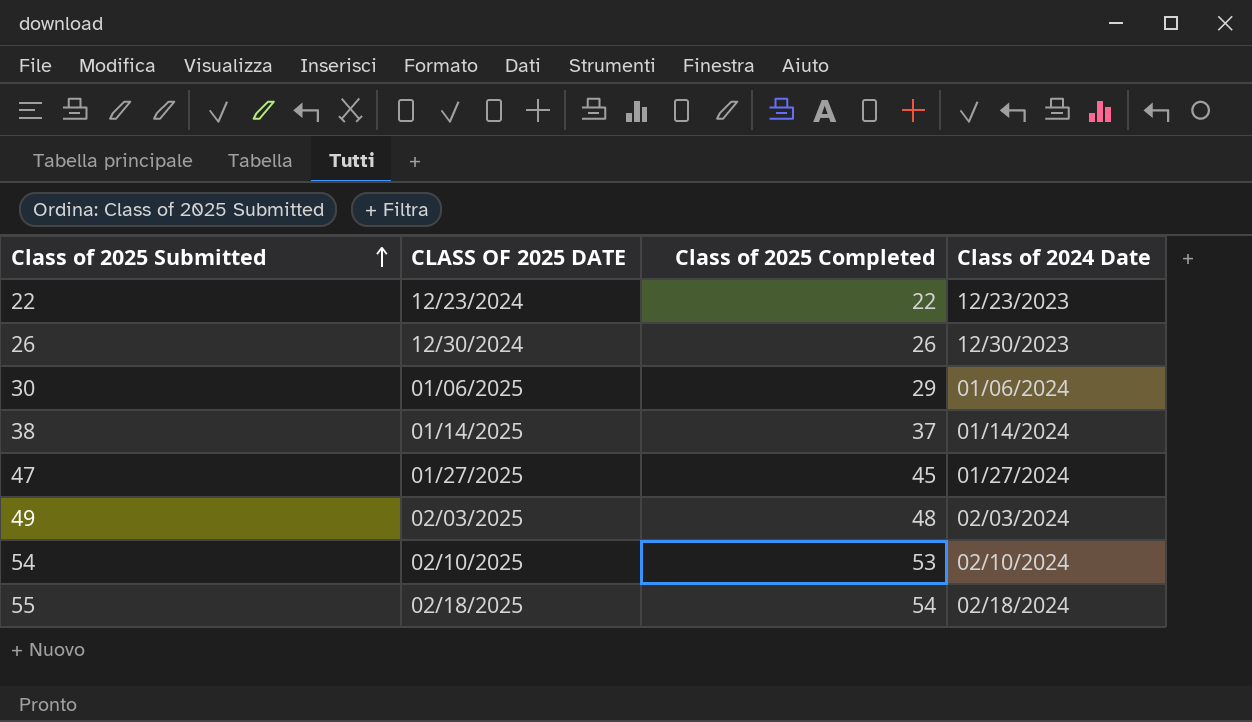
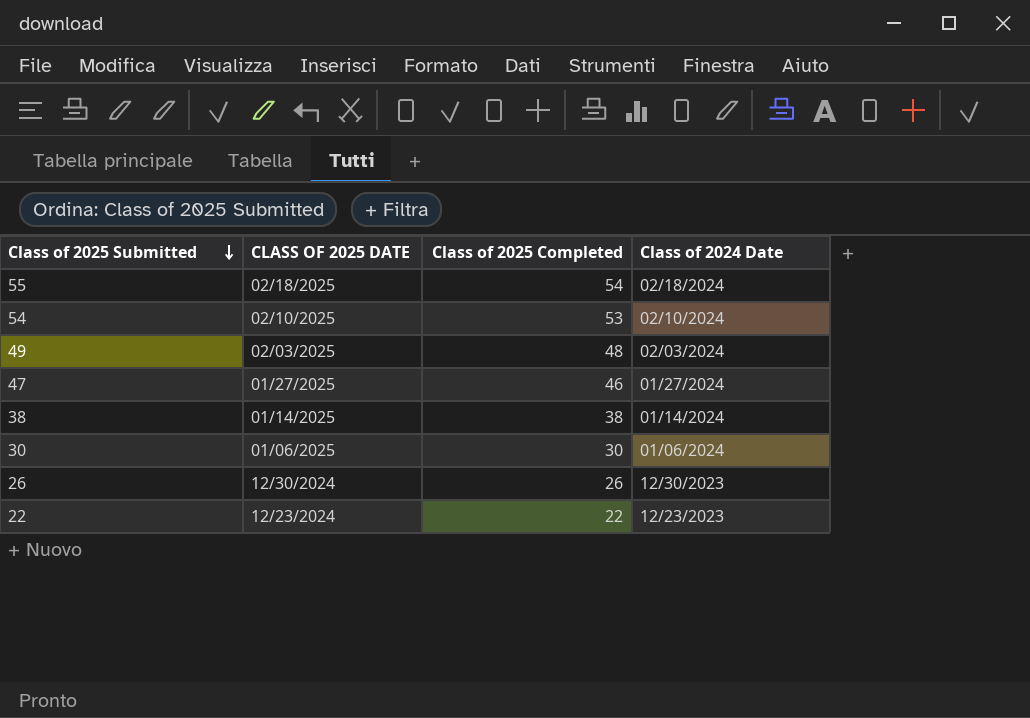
row order: Class of 2025 Submitted ascending -> Class of 2025 Submitted descending
47 | Class of 2025 Completed: 45 -> 46
38 | Class of 2025 Completed: 37 -> 38
30 | Class of 2025 Completed: 29 -> 30

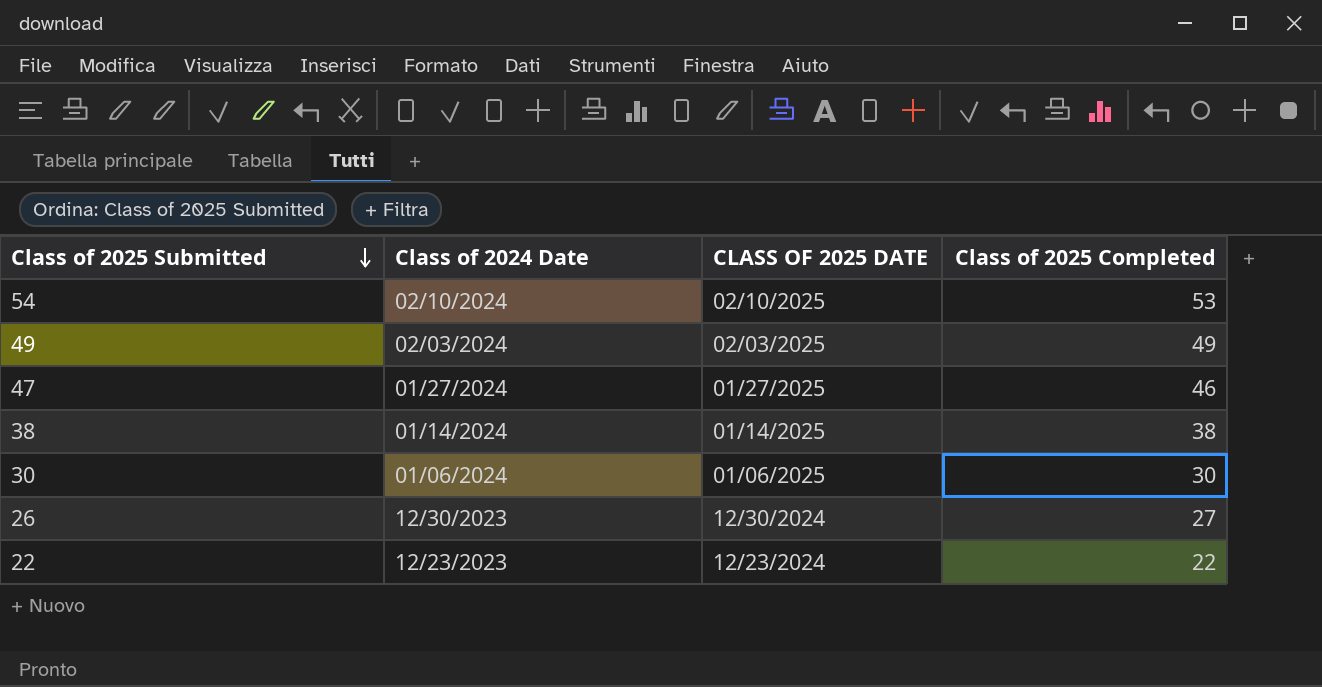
column Class of 2024 Date | position: 4 -> 2
row 55: 02/18/2025 | 54 | 02/18/2024 -> none
49 | Class of 2025 Completed: 48 -> 49
26 | Class of 2025 Completed: 26 -> 27

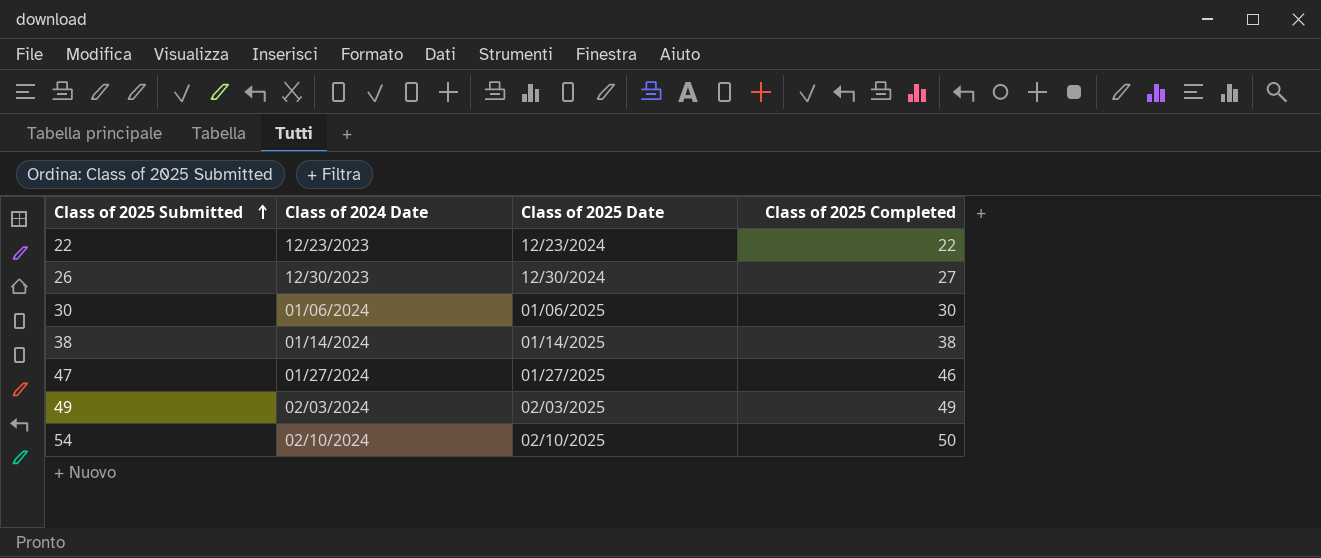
row order: Class of 2025 Submitted descending -> Class of 2025 Submitted ascending
column name: CLASS OF 2025 DATE -> Class of 2025 Date
54 | Class of 2025 Completed: 53 -> 50

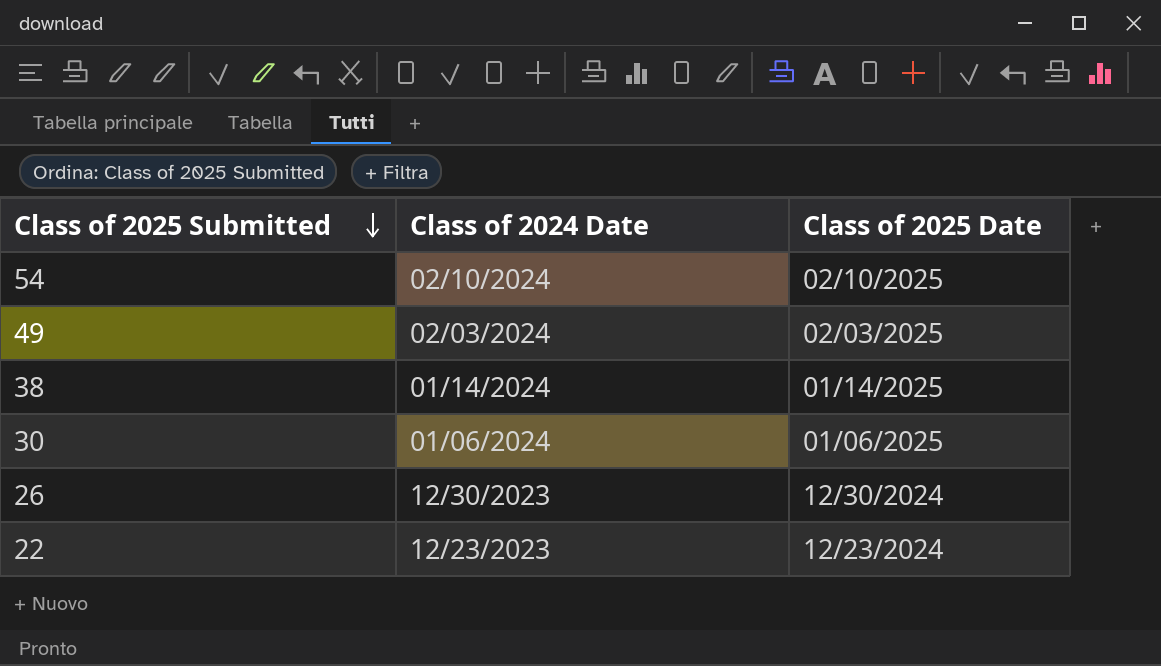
row order: Class of 2025 Submitted ascending -> Class of 2025 Submitted descending
column Class of 2025 Completed | position: 4 -> none
row 47: 01/27/2024 | 01/27/2025 | 46 -> none

